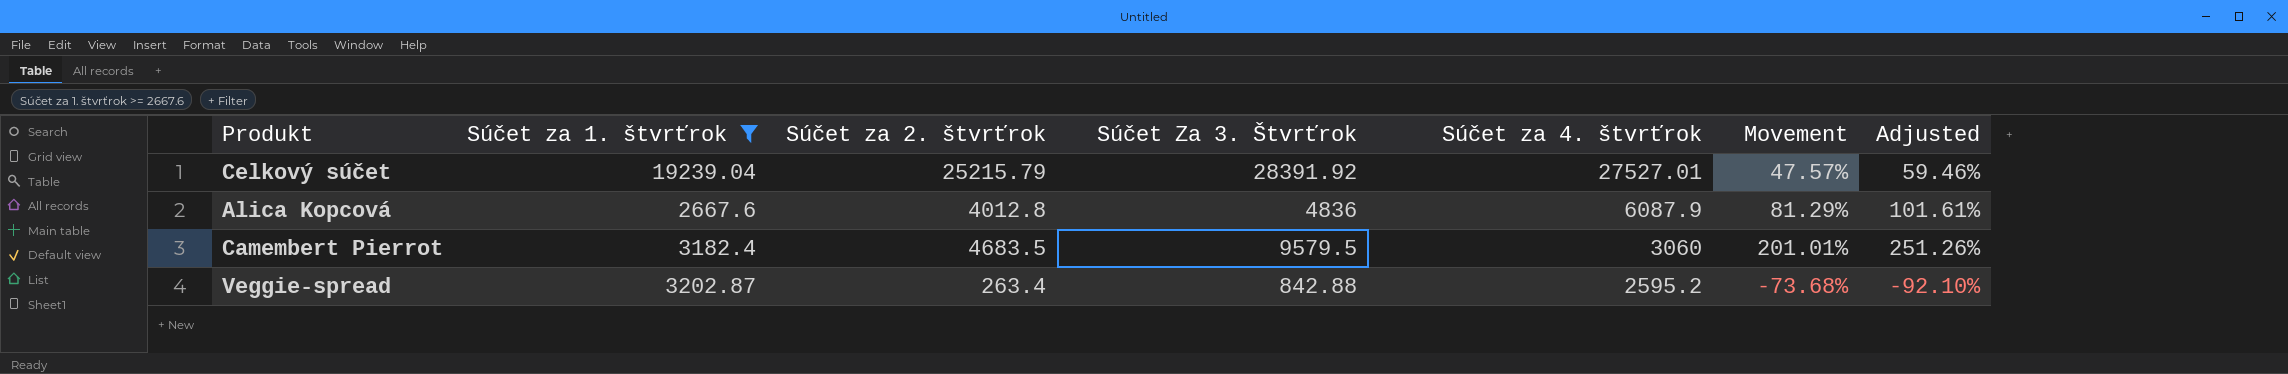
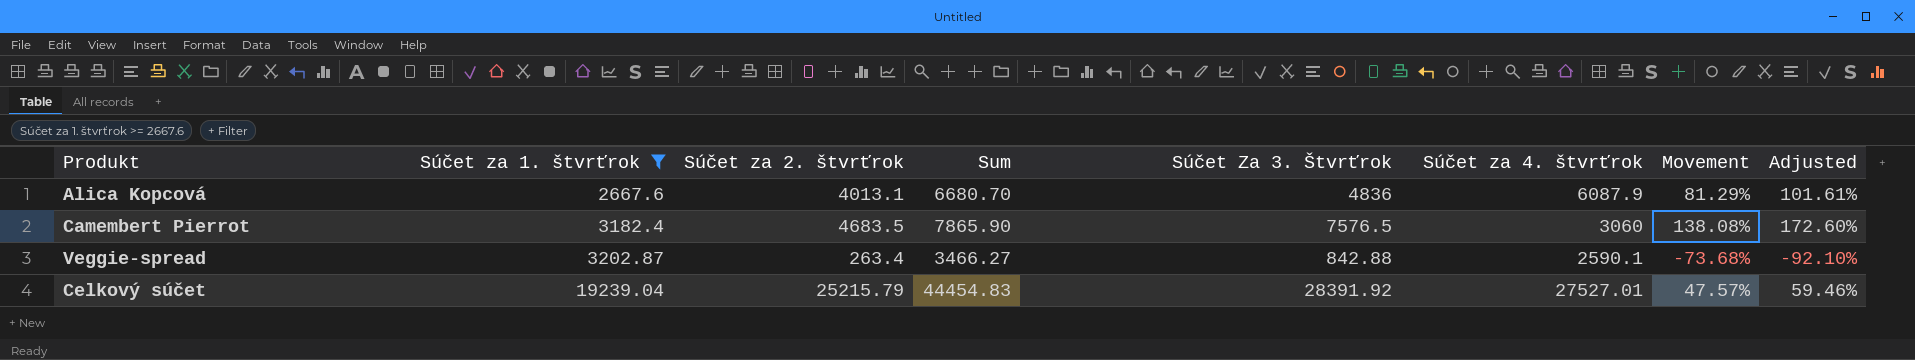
row order: Súčet za 4. štvrťrok descending -> Súčet za 1. štvrťrok ascending
column Sum | formula: none -> [Súčet za 1. štvrťrok] + [Súčet za 2. štvrťrok]
Alica Kopcová | Súčet za 2. štvrťrok: 4012.8 -> 4013.1
Camembert Pierrot | Súčet Za 3. Štvrťrok: 9579.5 -> 7576.5
Camembert Pierrot | Movement: 201.01% -> 138.08%
Camembert Pierrot | Adjusted: 251.26% -> 172.60%
Veggie-spread | Súčet za 4. štvrťrok: 2595.2 -> 2590.1

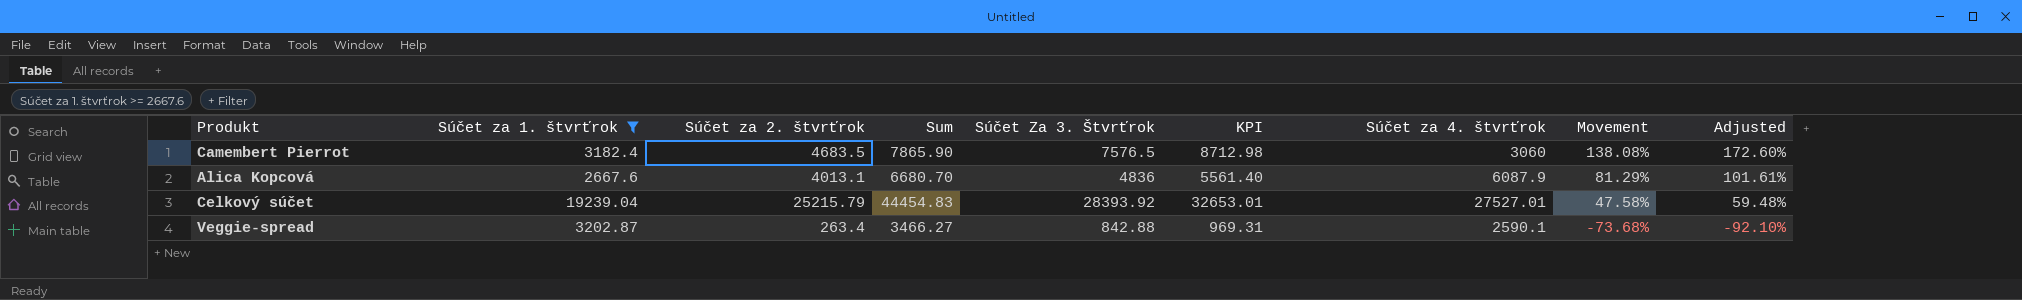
row order: Súčet za 1. štvrťrok ascending -> Movement descending
column KPI | formula: none -> [Súčet Za 3. Štvrťrok] * 1.15
Celkový súčet | Súčet Za 3. Štvrťrok: 28391.92 -> 28393.92
Celkový súčet | Movement: 47.57% -> 47.58%
Celkový súčet | Adjusted: 59.46% -> 59.48%

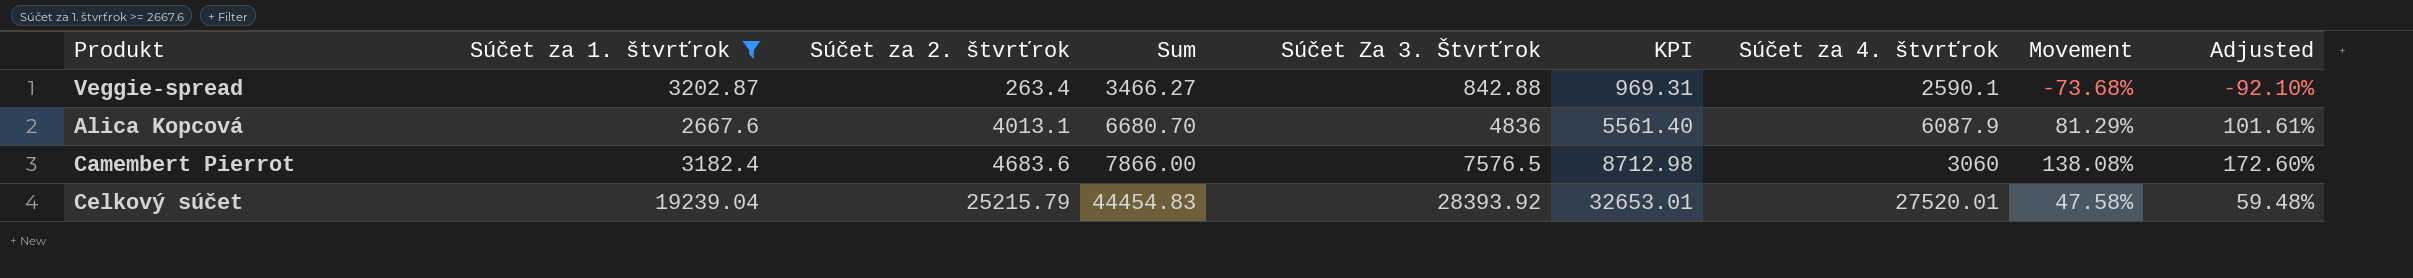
row order: Movement descending -> Súčet za 2. štvrťrok ascending
Camembert Pierrot | Súčet za 2. štvrťrok: 4683.5 -> 4683.6
Camembert Pierrot | Sum: 7865.90 -> 7866.00
Celkový súčet | Súčet za 4. štvrťrok: 27527.01 -> 27520.01

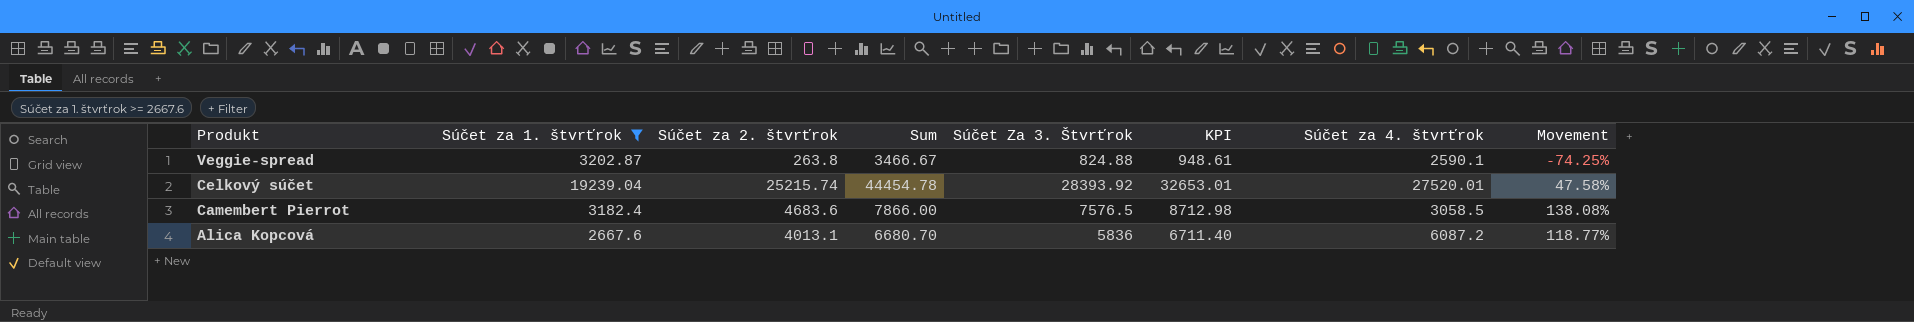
row order: Súčet za 2. štvrťrok ascending -> Produkt descending
column Adjusted | formula: [Movement] * 1.25 -> none
Veggie-spread | Súčet za 2. štvrťrok: 263.4 -> 263.8
Veggie-spread | Sum: 3466.27 -> 3466.67
Veggie-spread | Súčet Za 3. Štvrťrok: 842.88 -> 824.88
Veggie-spread | KPI: 969.31 -> 948.61
Veggie-spread | Movement: -73.68% -> -74.25%
Celkový súčet | Súčet za 2. štvrťrok: 25215.79 -> 25215.74
Celkový súčet | Sum: 44454.83 -> 44454.78
Camembert Pierrot | Súčet za 4. štvrťrok: 3060 -> 3058.5
Alica Kopcová | Súčet Za 3. Štvrťrok: 4836 -> 5836
Alica Kopcová | KPI: 5561.40 -> 6711.40
Alica Kopcová | Súčet za 4. štvrťrok: 6087.9 -> 6087.2
Alica Kopcová | Movement: 81.29% -> 118.77%

